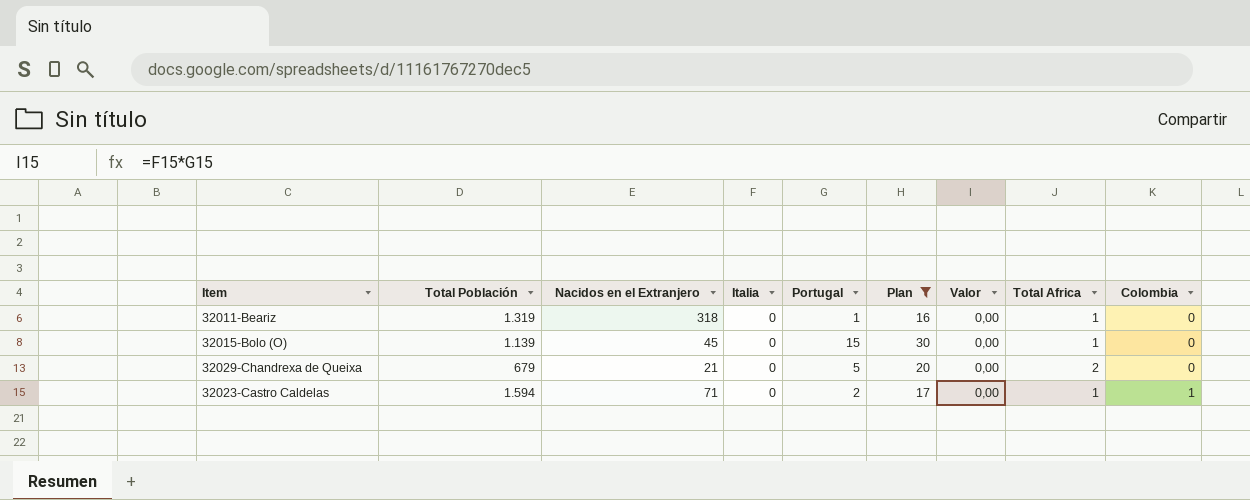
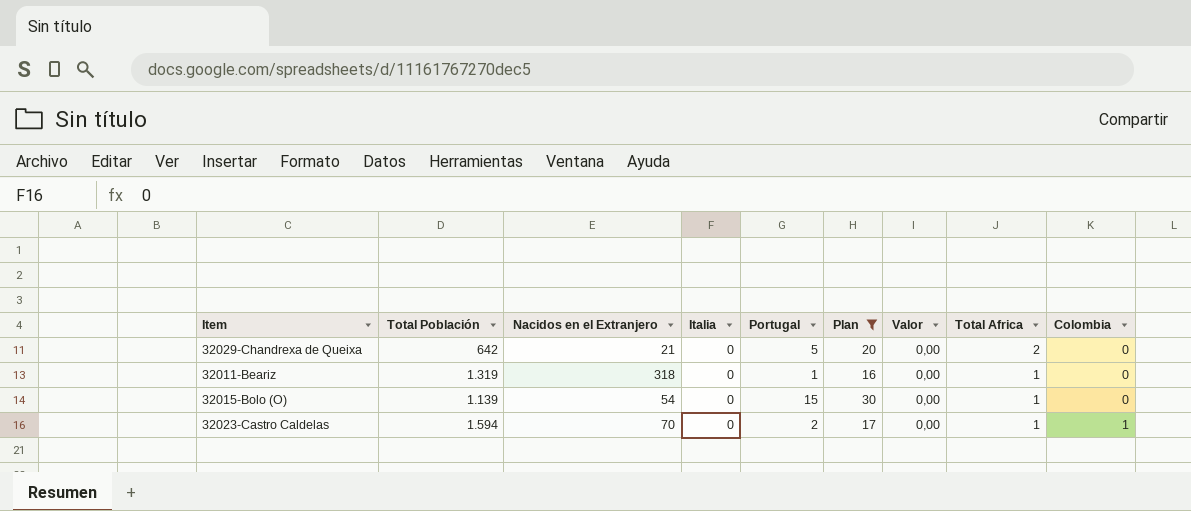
row order: Colombia ascending -> Total Africa descending
32029-Chandrexa de Queixa | Total Población: 679 -> 642
32015-Bolo (O) | Nacidos en el Extranjero: 45 -> 54
32023-Castro Caldelas | Nacidos en el Extranjero: 71 -> 70

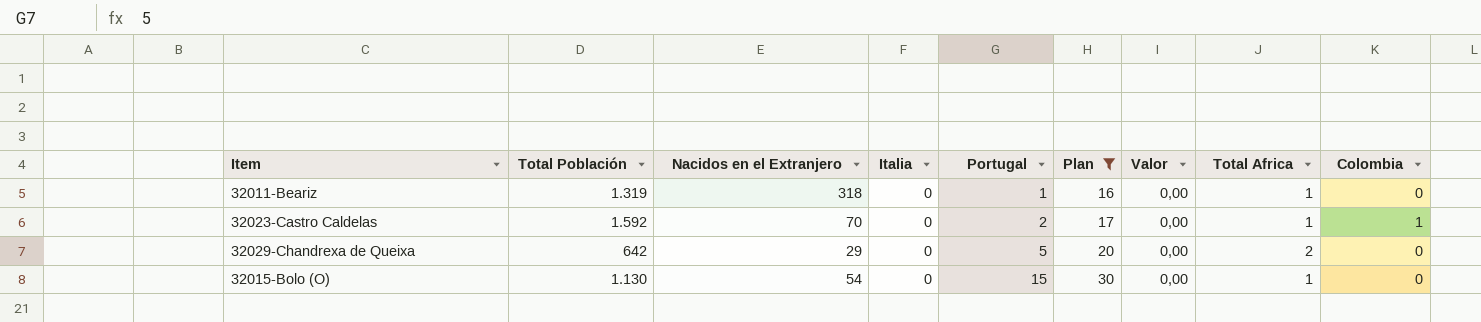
row order: Total Africa descending -> Portugal ascending
32023-Castro Caldelas | Total Población: 1.594 -> 1.592
32029-Chandrexa de Queixa | Nacidos en el Extranjero: 21 -> 29
32015-Bolo (O) | Total Población: 1.139 -> 1.130

